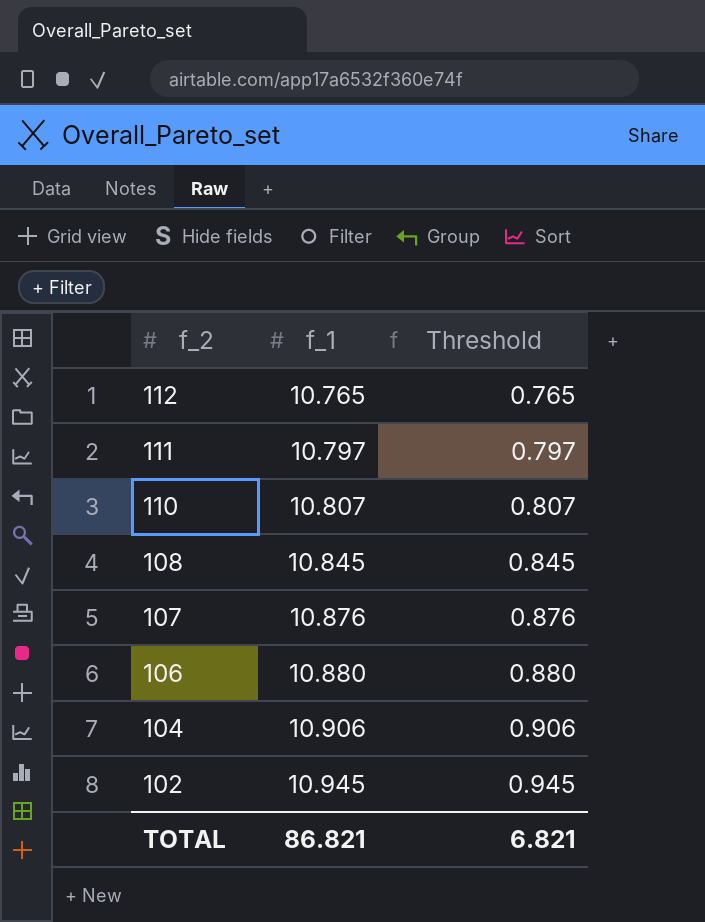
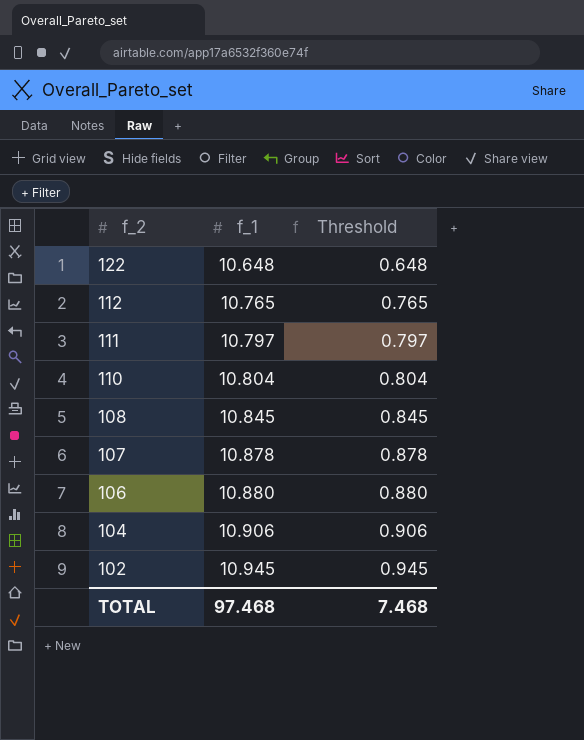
row 122: none -> 10.648 | 0.648
110 | f_1: 10.807 -> 10.804
110 | Threshold: 0.807 -> 0.804
107 | f_1: 10.876 -> 10.878
107 | Threshold: 0.876 -> 0.878
TOTAL | f_1: 86.821 -> 97.468
TOTAL | Threshold: 6.821 -> 7.468

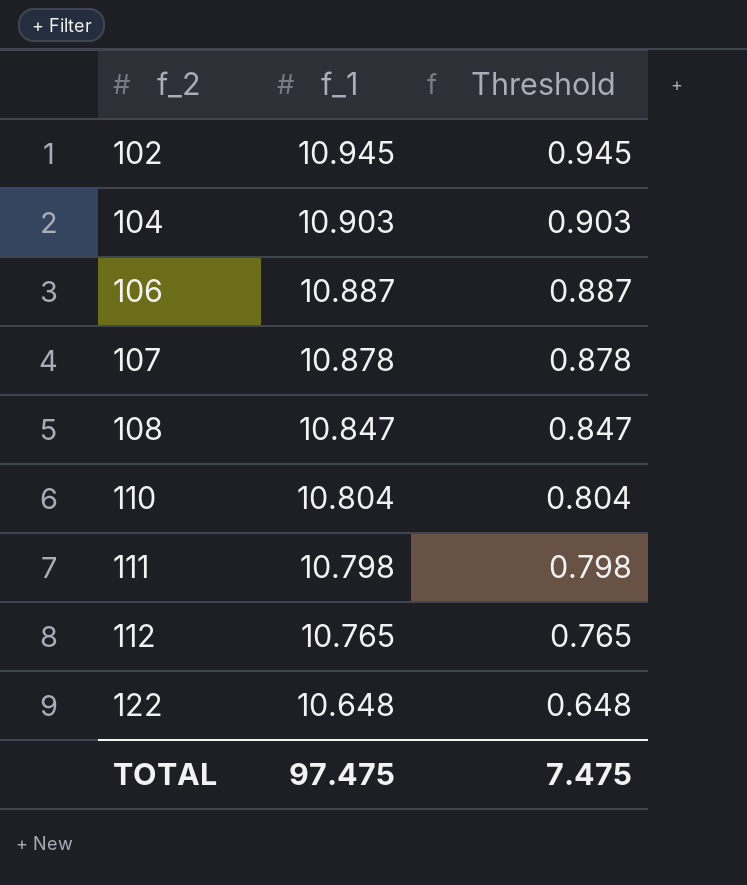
row order: f_2 descending -> f_2 ascending
104 | f_1: 10.906 -> 10.903
104 | Threshold: 0.906 -> 0.903
106 | f_1: 10.880 -> 10.887
106 | Threshold: 0.880 -> 0.887
108 | f_1: 10.845 -> 10.847
108 | Threshold: 0.845 -> 0.847
111 | f_1: 10.797 -> 10.798
111 | Threshold: 0.797 -> 0.798
TOTAL | f_1: 97.468 -> 97.475
TOTAL | Threshold: 7.468 -> 7.475

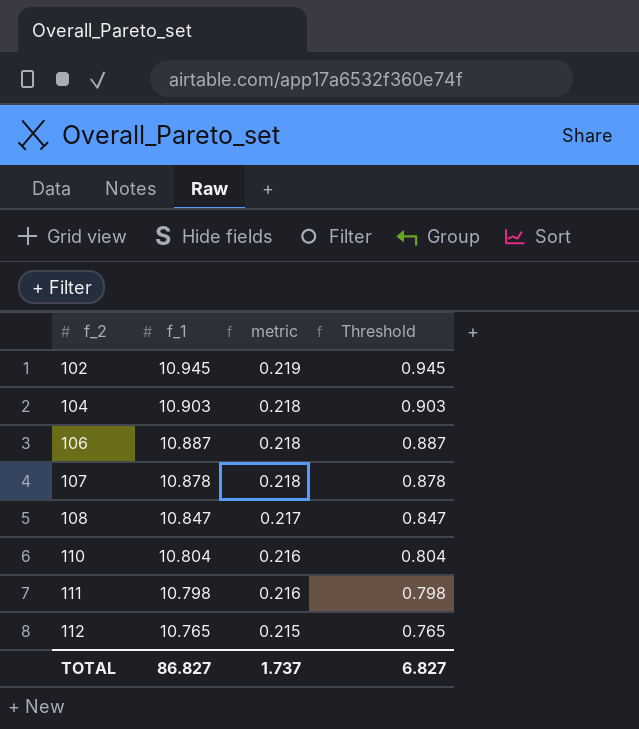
column metric | formula: none -> [f_1] * 0.02
row 122: 10.648 | 0.648 -> none
TOTAL | f_1: 97.475 -> 86.827
TOTAL | Threshold: 7.475 -> 6.827

